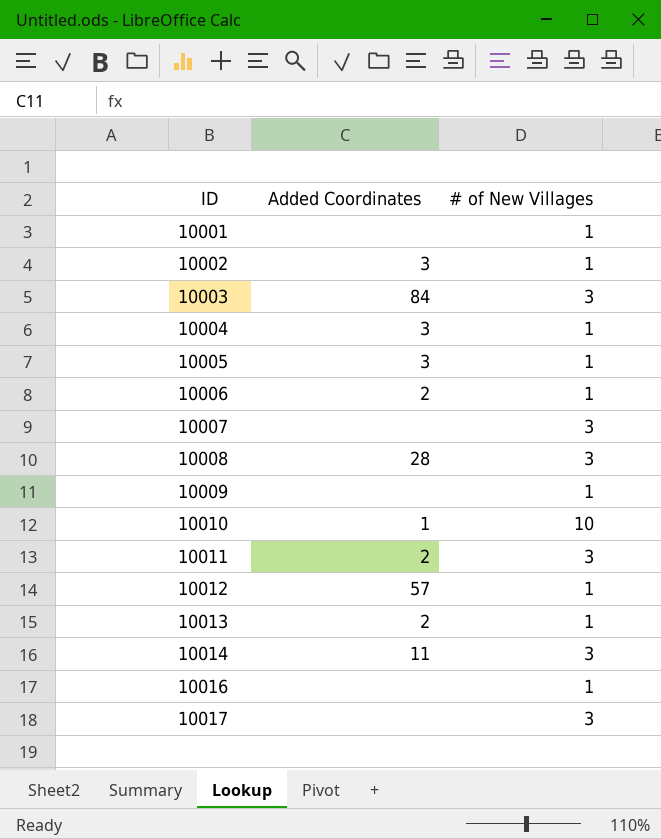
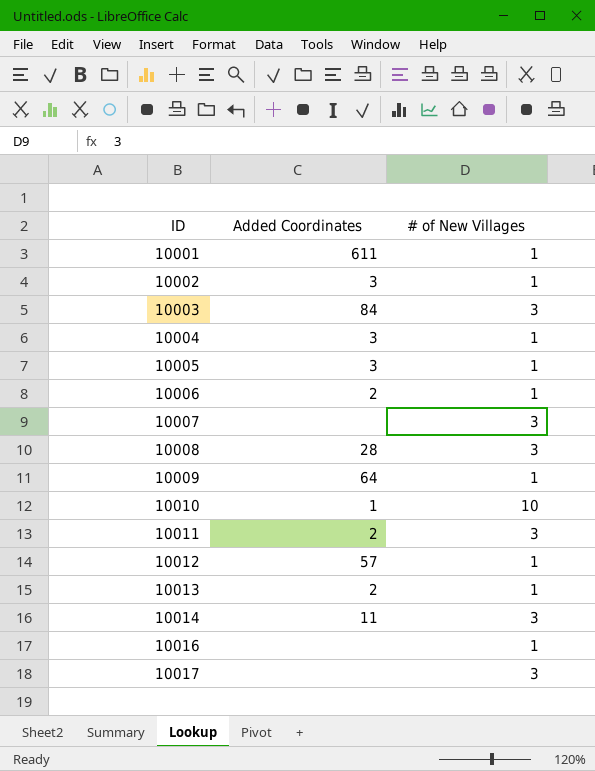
10001 | Added Coordinates: none -> 611
10009 | Added Coordinates: none -> 64

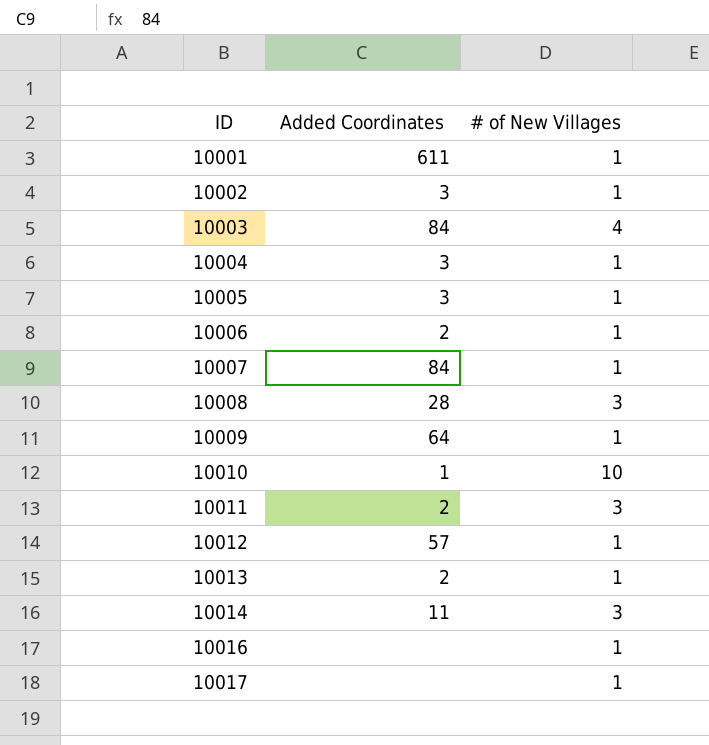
10003 | # of New Villages: 3 -> 4
10007 | Added Coordinates: none -> 84
10007 | # of New Villages: 3 -> 1
10017 | # of New Villages: 3 -> 1

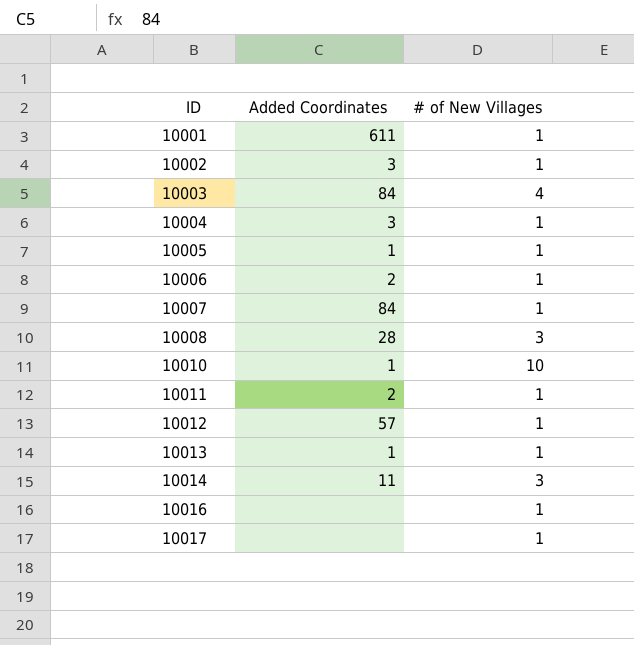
row 10009: 64 | 1 -> none
10005 | Added Coordinates: 3 -> 1
10011 | # of New Villages: 3 -> 1
10013 | Added Coordinates: 2 -> 1

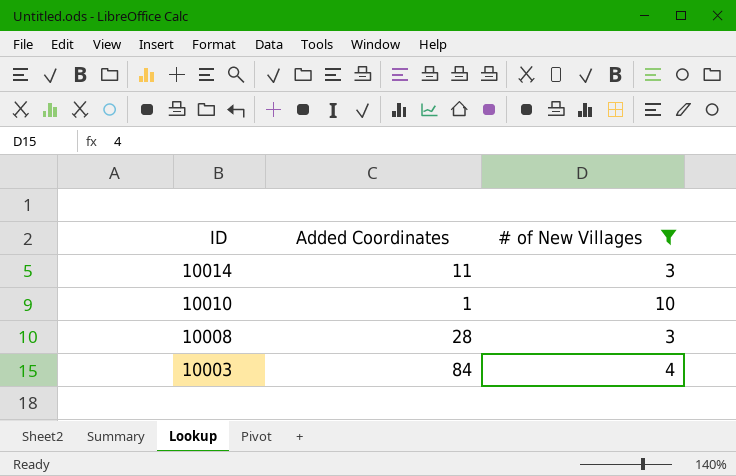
filter: none -> # of New Villages != 1
row order: ID ascending -> ID descending

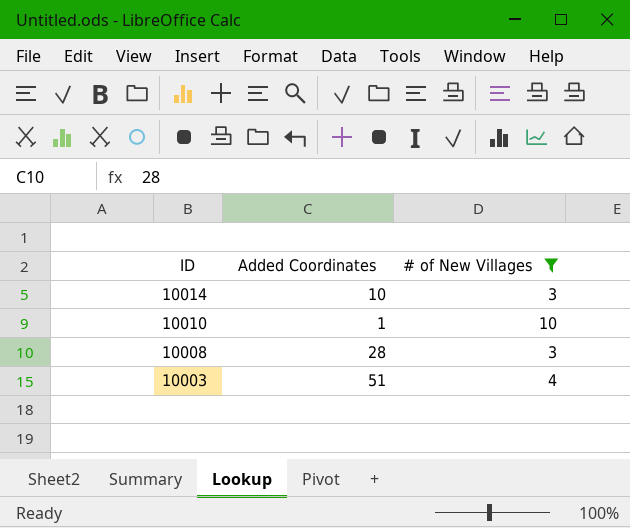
10014 | Added Coordinates: 11 -> 10
10003 | Added Coordinates: 84 -> 51

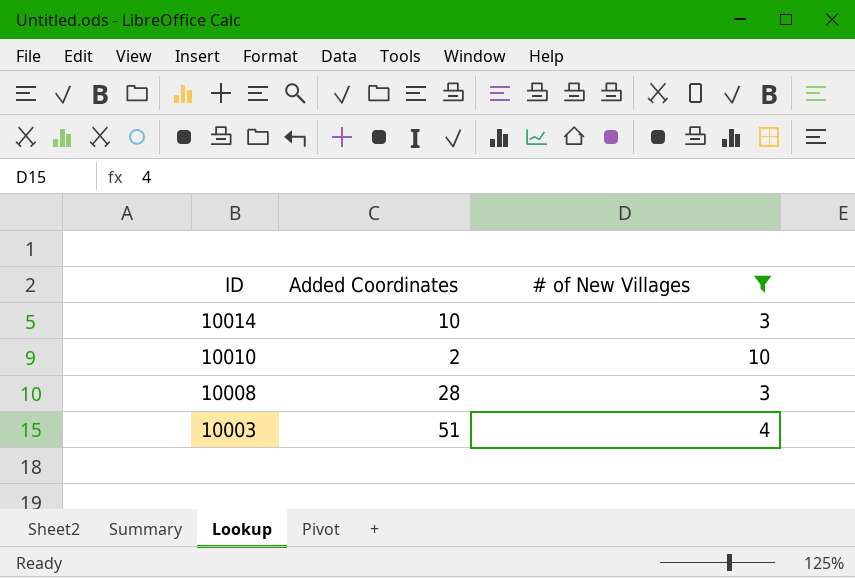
10010 | Added Coordinates: 1 -> 2

